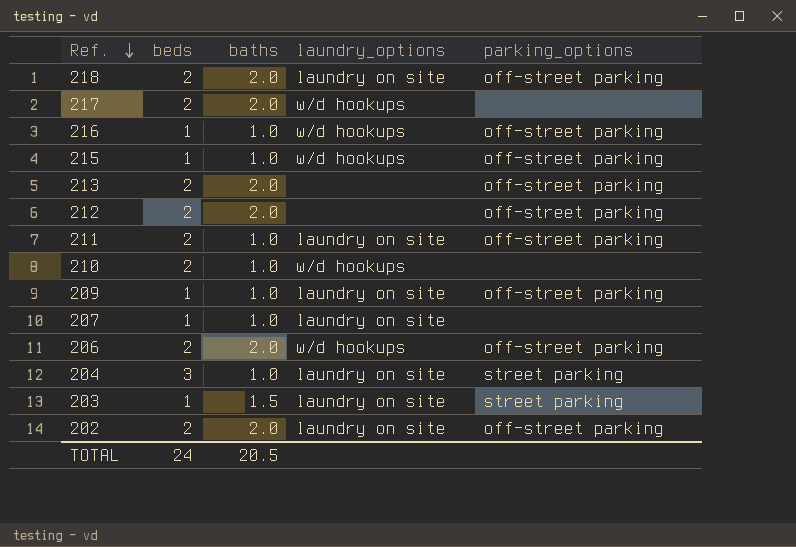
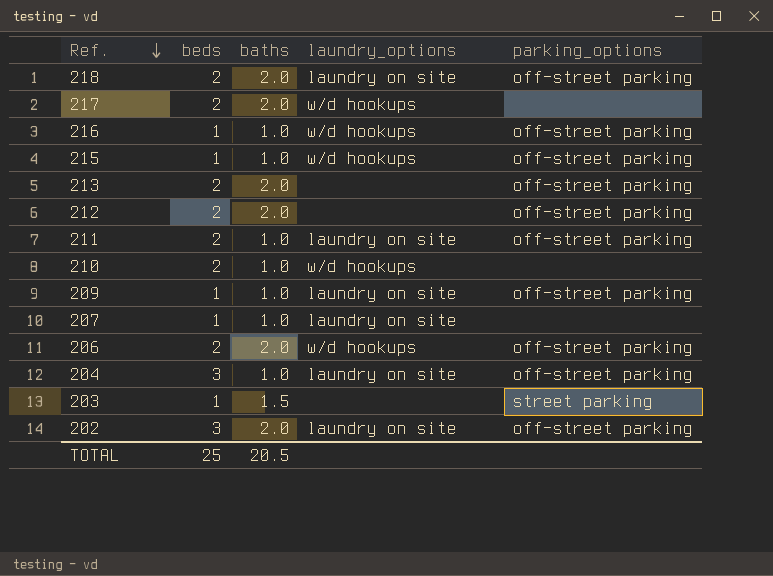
204 | parking_options: street parking -> off-street parking
203 | laundry_options: laundry on site -> none
202 | beds: 2 -> 3
TOTAL | beds: 24 -> 25

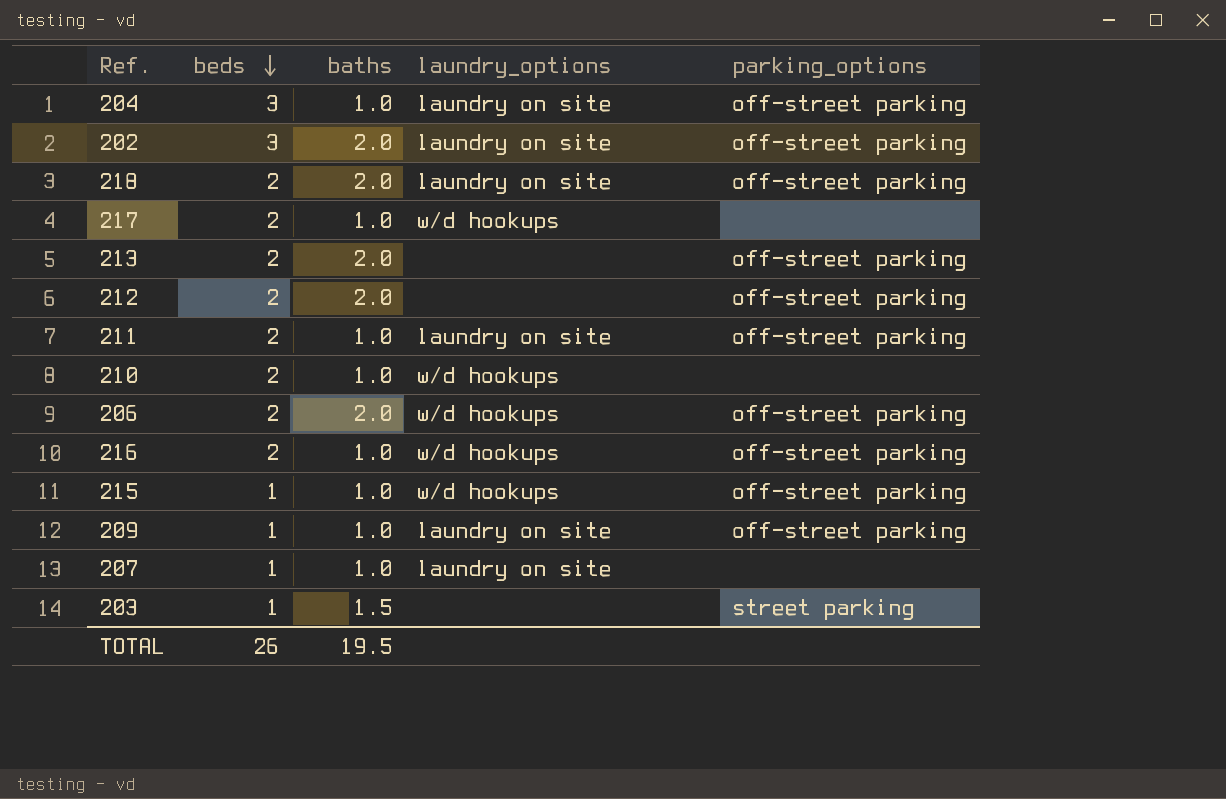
row order: Ref. descending -> beds descending
217 | baths: 2.0 -> 1.0
216 | beds: 1 -> 2
TOTAL | beds: 25 -> 26
TOTAL | baths: 20.5 -> 19.5

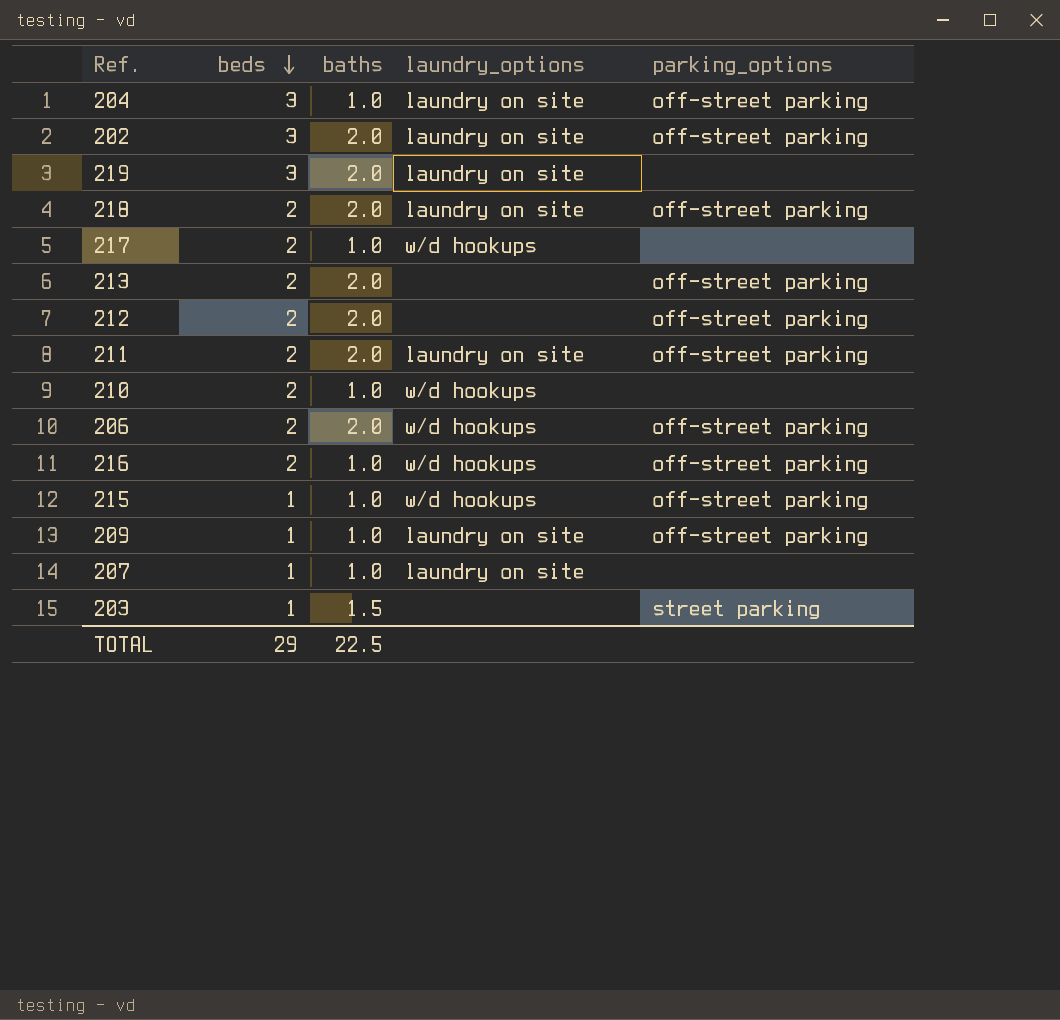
row 219: none -> 3 | 2.0 | laundry on site | none
211 | baths: 1.0 -> 2.0
TOTAL | beds: 26 -> 29
TOTAL | baths: 19.5 -> 22.5

